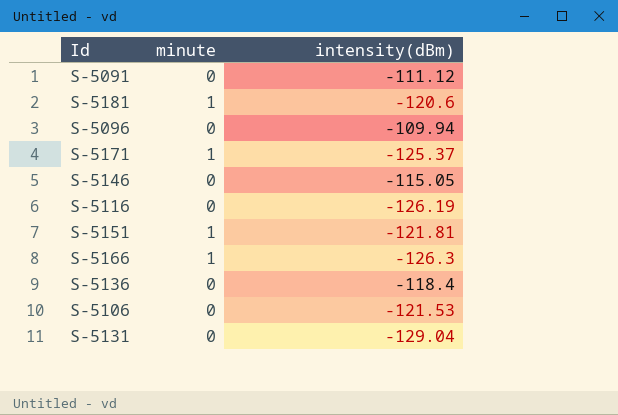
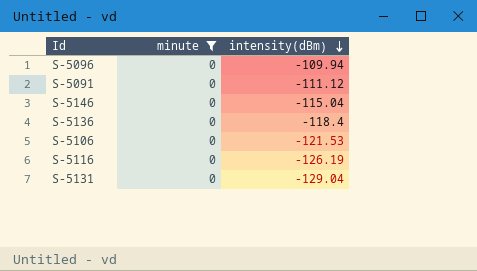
filter: none -> minute = 0
row order: none -> intensity(dBm) descending
S-5146 | intensity(dBm): -115.05 -> -115.04

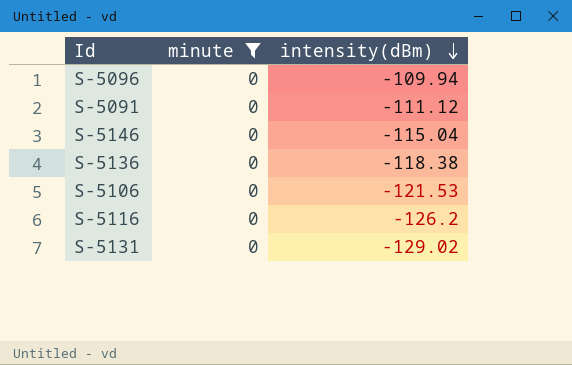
S-5136 | intensity(dBm): -118.4 -> -118.38
S-5116 | intensity(dBm): -126.19 -> -126.2
S-5131 | intensity(dBm): -129.04 -> -129.02

